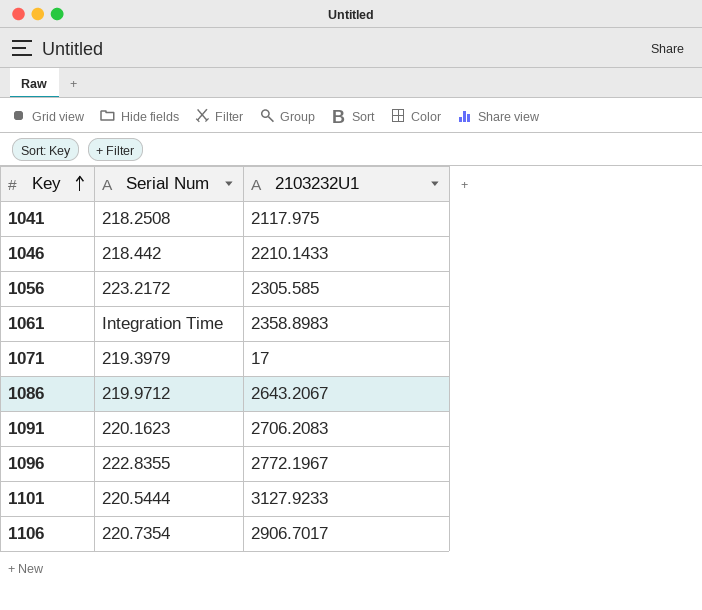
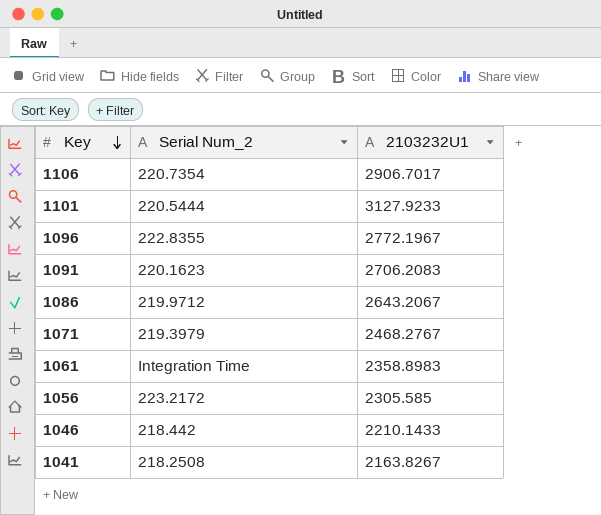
row order: Key ascending -> Key descending
column name: Serial Num -> Serial Num_2
1071 | 2103232U1: 17 -> 2468.2767
1041 | 2103232U1: 2117.975 -> 2163.8267

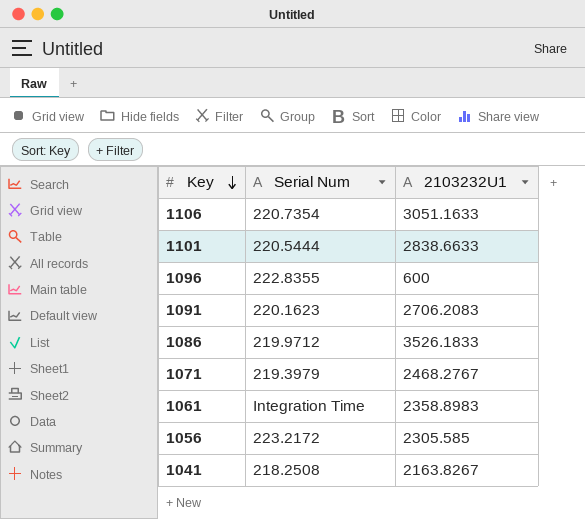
column name: Serial Num_2 -> Serial Num
row 1046: 218.442 | 2210.1433 -> none
1106 | 2103232U1: 2906.7017 -> 3051.1633
1101 | 2103232U1: 3127.9233 -> 2838.6633
1096 | 2103232U1: 2772.1967 -> 600
1086 | 2103232U1: 2643.2067 -> 3526.1833

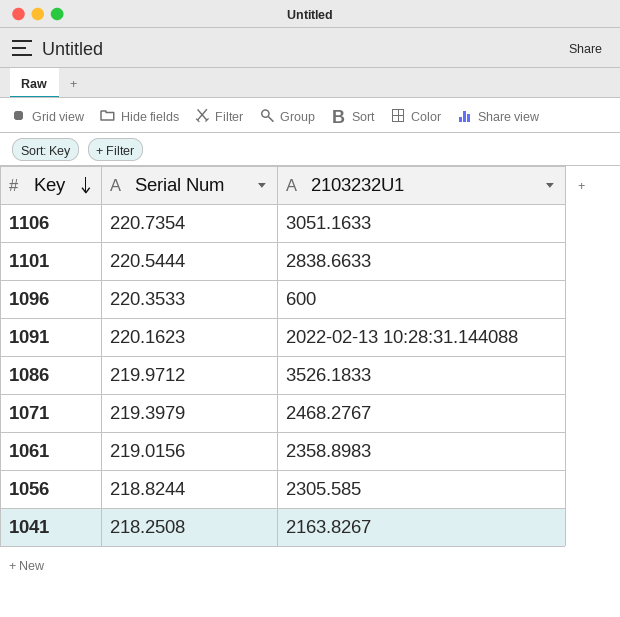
1096 | Serial Num: 222.8355 -> 220.3533
1091 | 2103232U1: 2706.2083 -> 2022-02-13 10:28:31.144088
1061 | Serial Num: Integration Time -> 219.0156
1056 | Serial Num: 223.2172 -> 218.8244

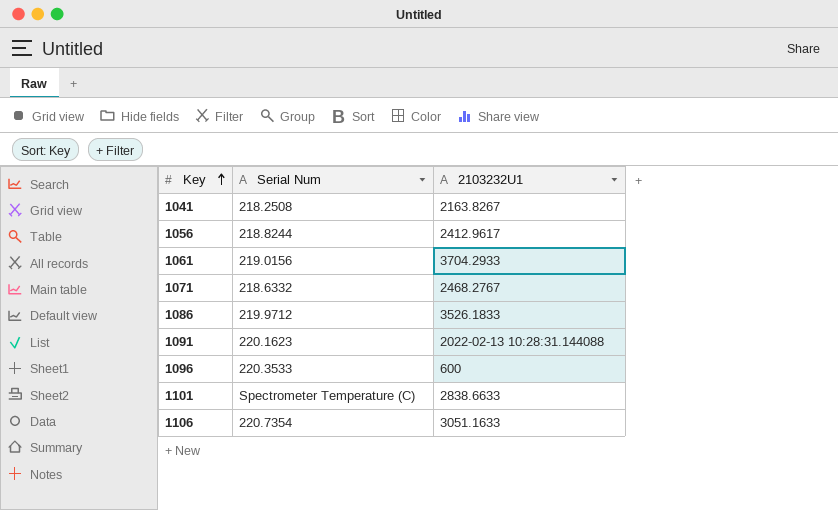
row order: Key descending -> Key ascending
1056 | 2103232U1: 2305.585 -> 2412.9617
1061 | 2103232U1: 2358.8983 -> 3704.2933
1071 | Serial Num: 219.3979 -> 218.6332
1101 | Serial Num: 220.5444 -> Spectrometer Temperature (C)

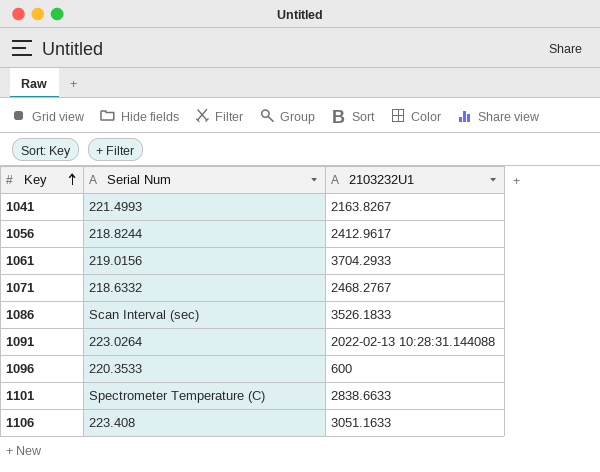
1041 | Serial Num: 218.2508 -> 221.4993
1086 | Serial Num: 219.9712 -> Scan Interval (sec)
1091 | Serial Num: 220.1623 -> 223.0264
1106 | Serial Num: 220.7354 -> 223.408

